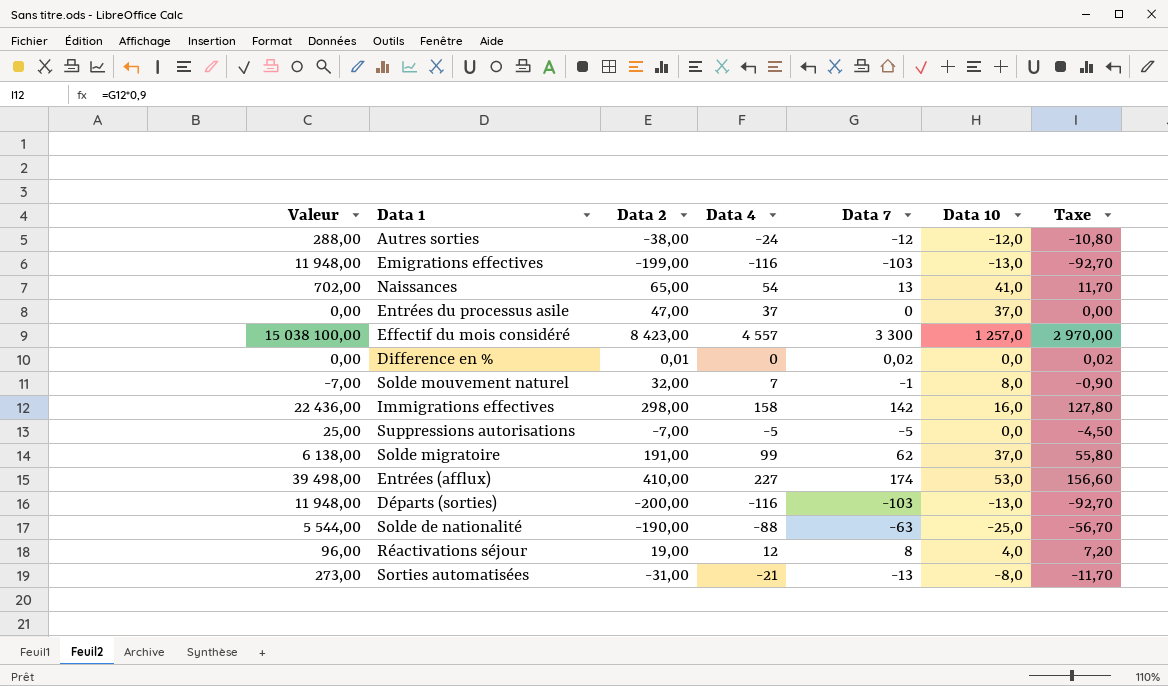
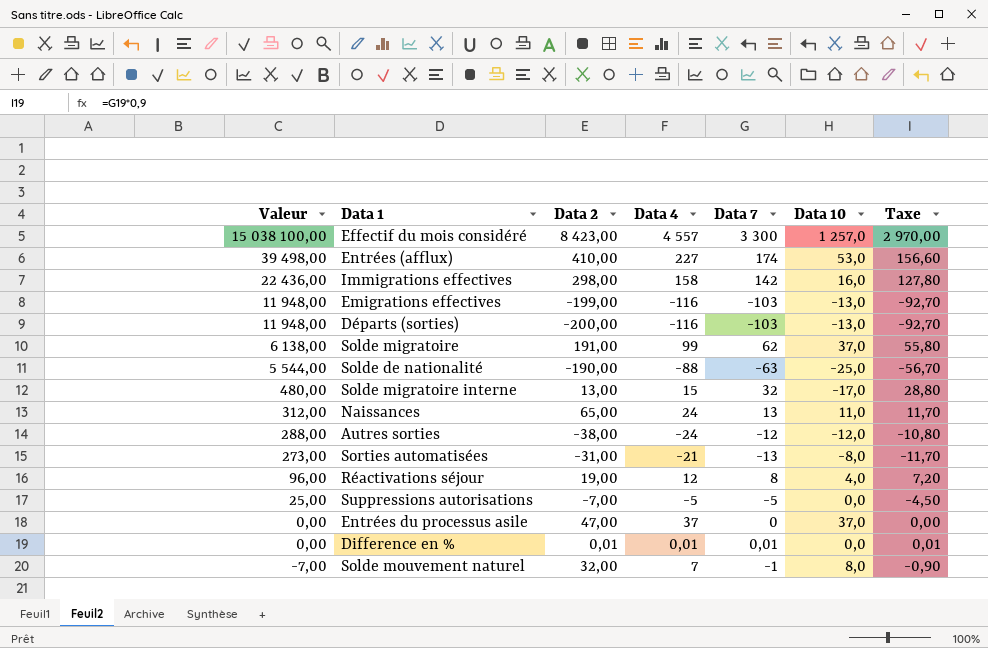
row order: none -> Valeur descending
row Solde migratoire interne: none -> 480,00 | 13,00 | 15 | 32 | -17,0 | 28,80
Naissances | Valeur: 702,00 -> 312,00
Naissances | Data 4: 54 -> 24
Naissances | Data 10: 41,0 -> 11,0
Difference en % | Data 4: 0 -> 0,01
Difference en % | Data 7: 0,02 -> 0,01
Difference en % | Taxe: 0,02 -> 0,01

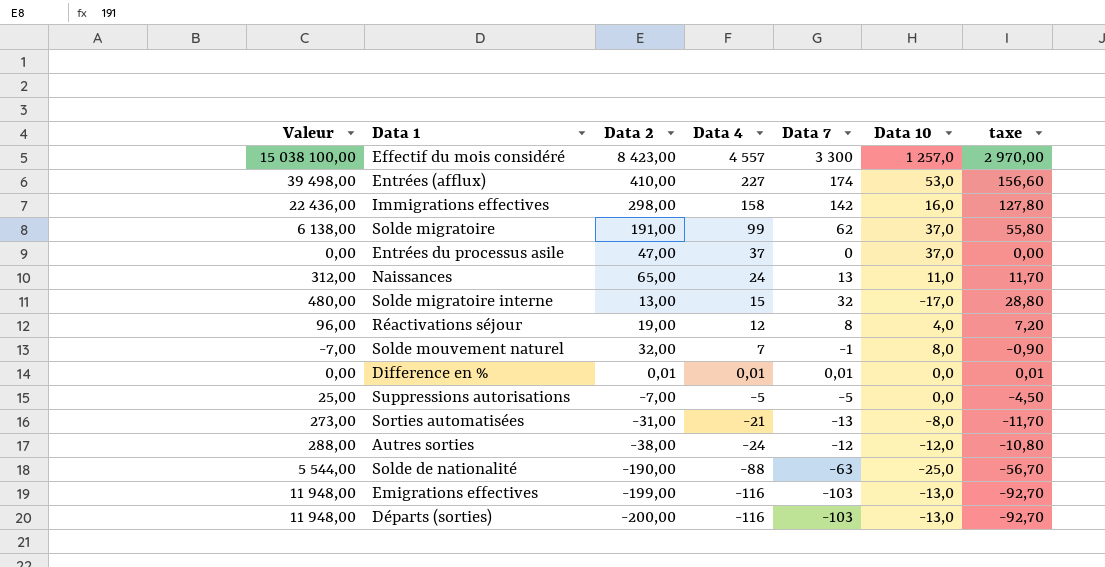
row order: Valeur descending -> Data 4 descending
column name: Taxe -> taxe

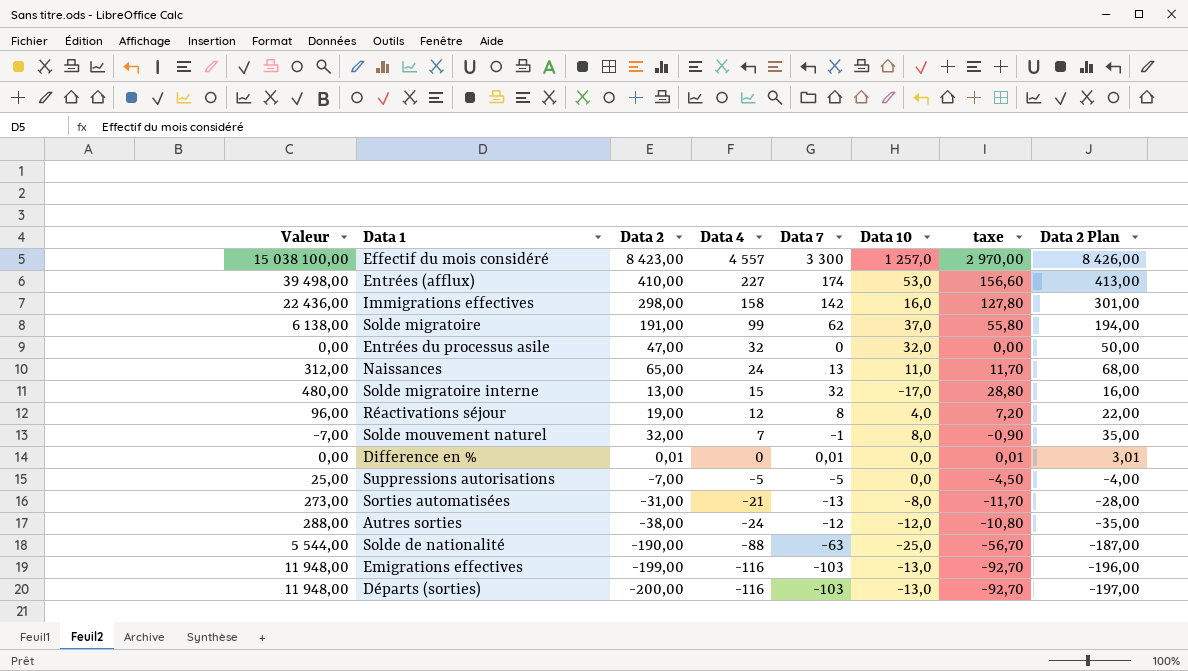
column Data 2 Plan | formula: none -> [Data 2] + 3
Entrées du processus asile | Data 4: 37 -> 32
Entrées du processus asile | Data 10: 37,0 -> 32,0
Difference en % | Data 4: 0,01 -> 0

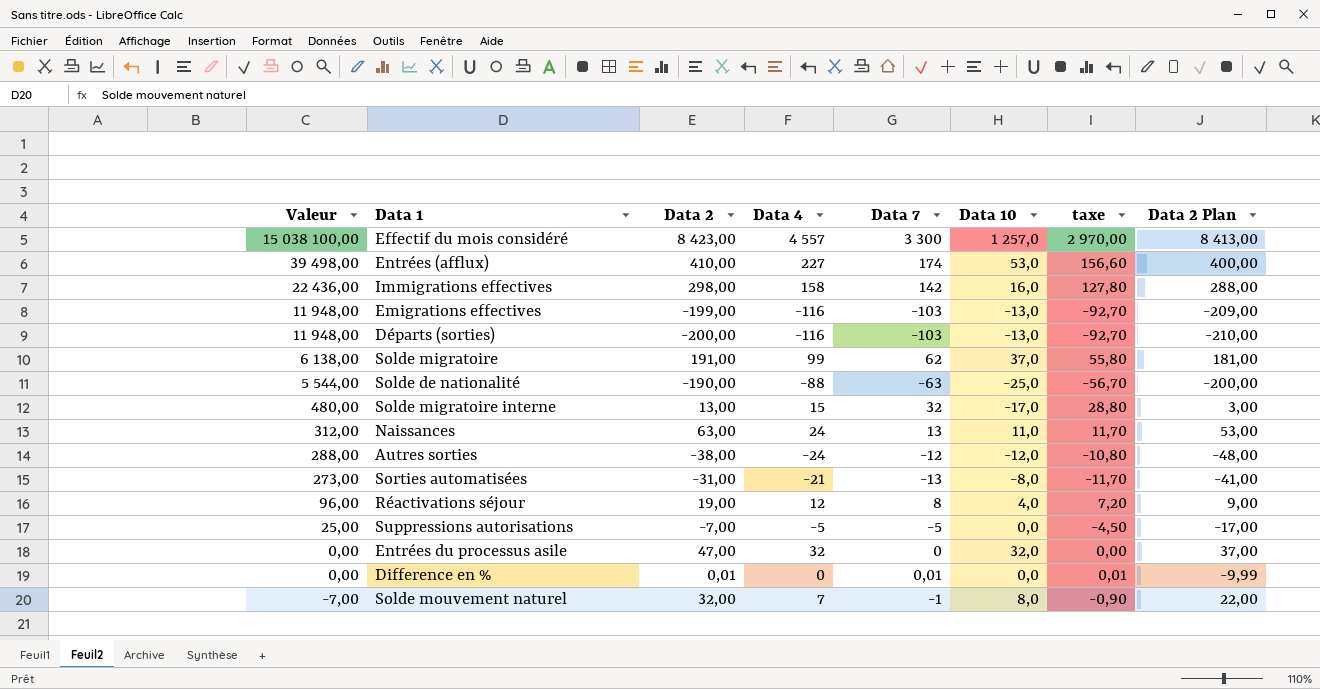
row order: Data 4 descending -> Valeur descending
column Data 2 Plan | formula: [Data 2] + 3 -> [Data 2] - 10
Naissances | Data 2: 65,00 -> 63,00

